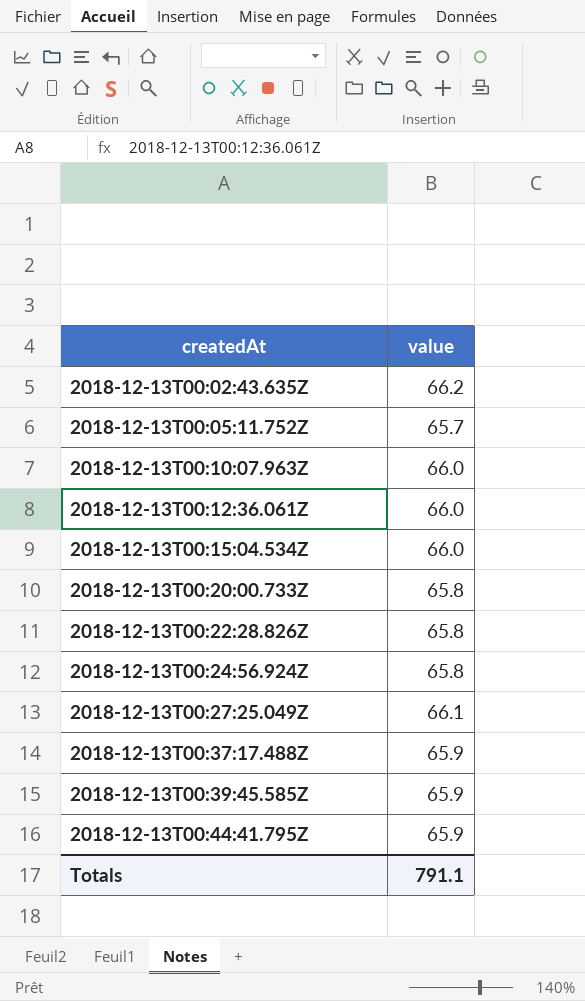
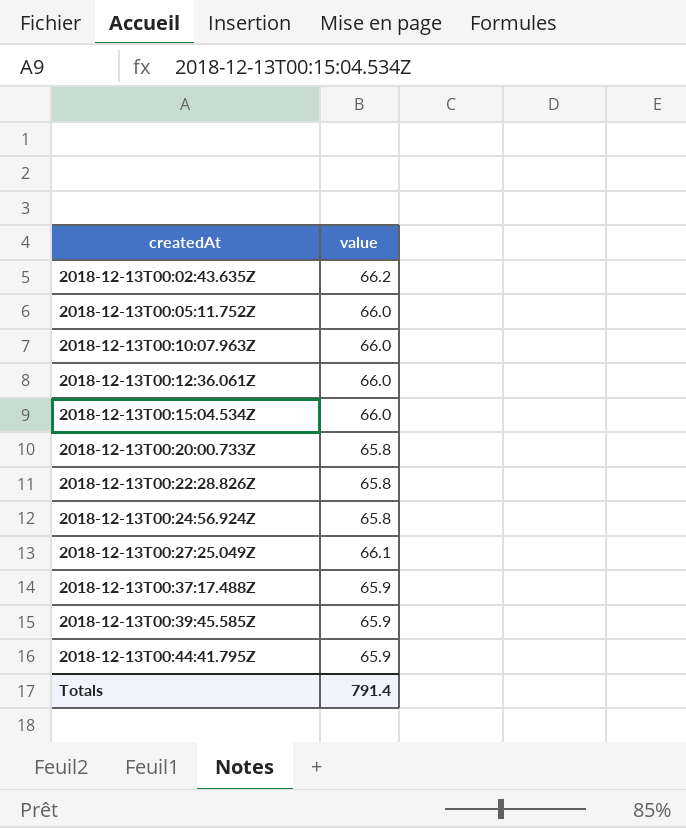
2018-12-13T00:05:11.752Z | value: 65.7 -> 66.0
Totals | value: 791.1 -> 791.4

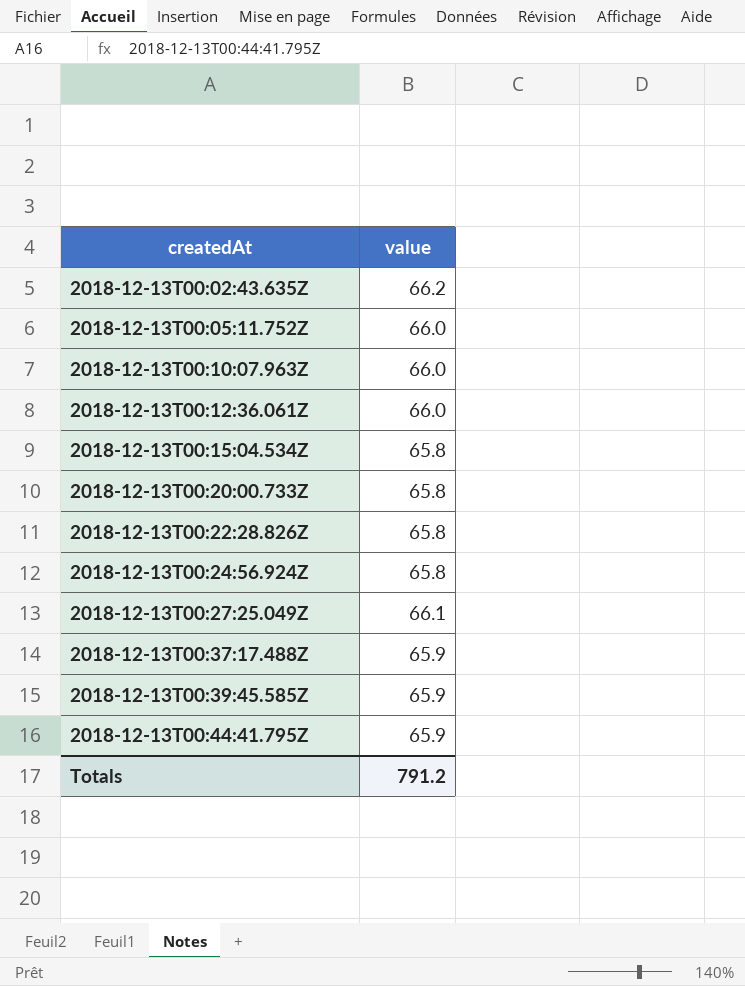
2018-12-13T00:15:04.534Z | value: 66.0 -> 65.8
Totals | value: 791.4 -> 791.2

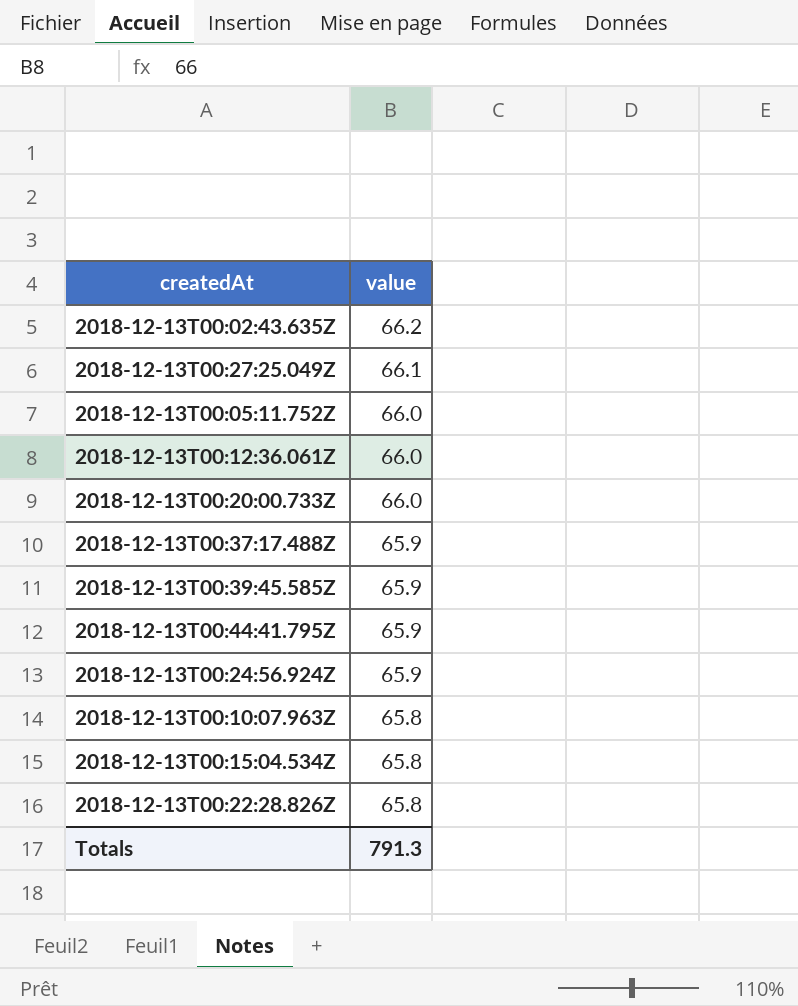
row order: createdAt ascending -> value descending
2018-12-13T00:20:00.733Z | value: 65.8 -> 66.0
2018-12-13T00:24:56.924Z | value: 65.8 -> 65.9
2018-12-13T00:10:07.963Z | value: 66.0 -> 65.8
Totals | value: 791.2 -> 791.3

